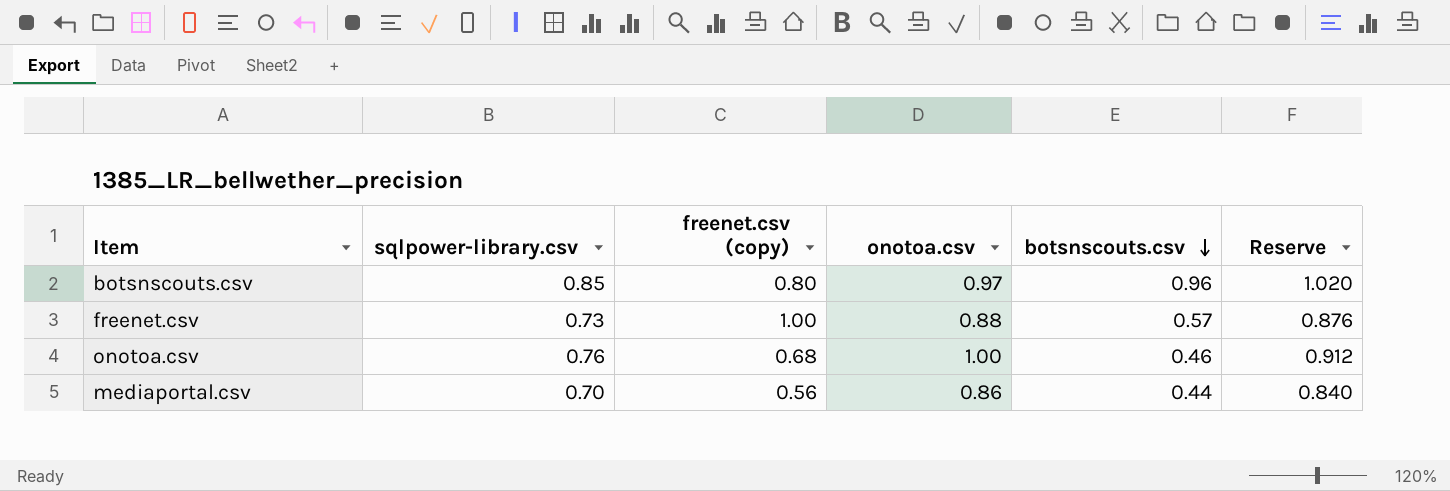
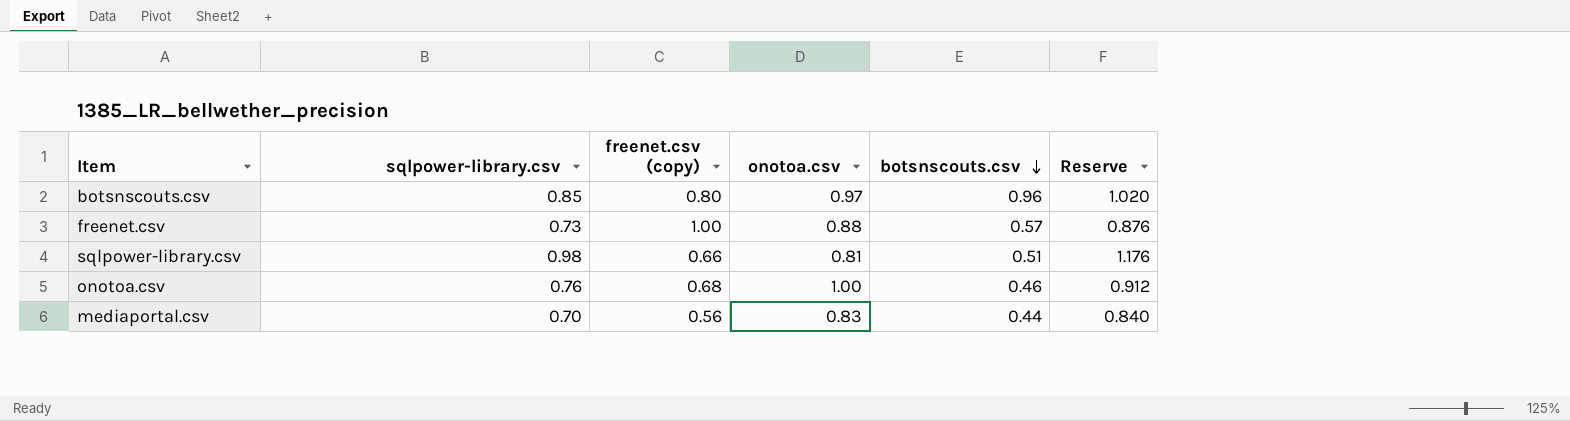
row sqlpower-library.csv: none -> 0.98 | 0.66 | 0.81 | 0.51 | 1.176
mediaportal.csv | onotoa.csv: 0.86 -> 0.83

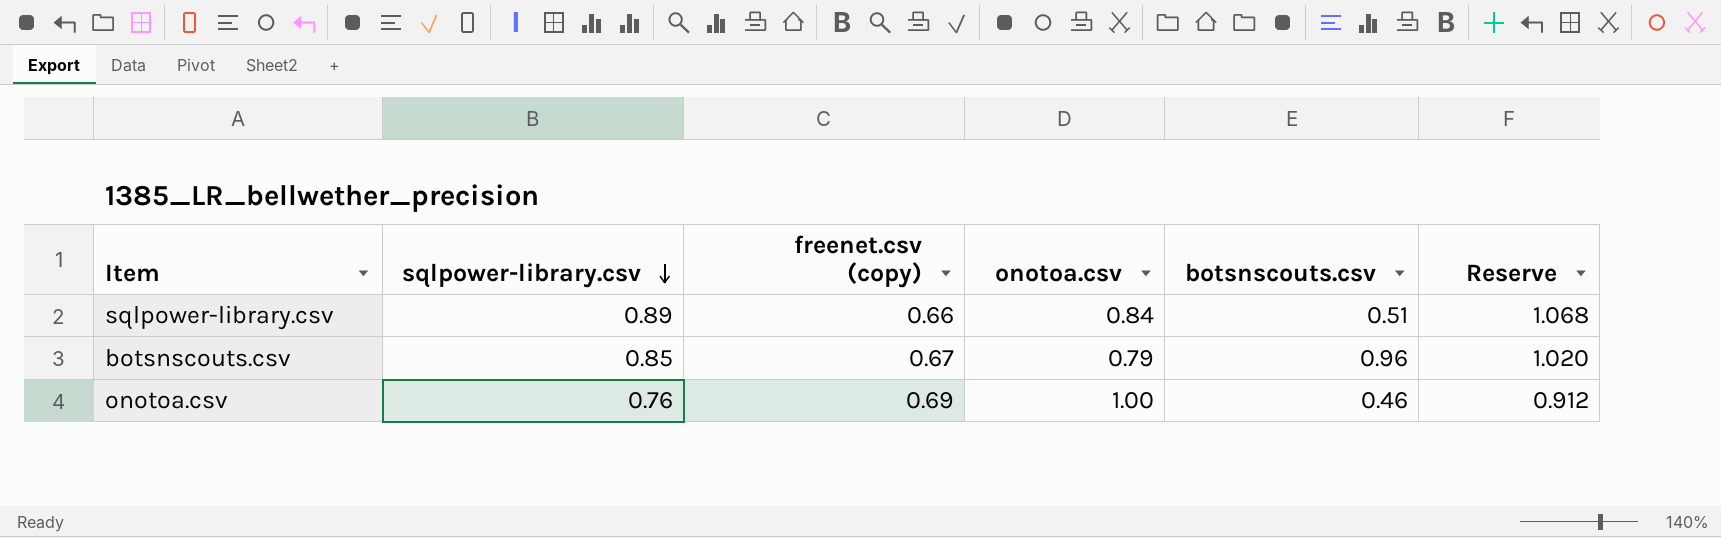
row order: botsnscouts.csv descending -> sqlpower-library.csv descending
row freenet.csv: 0.73 | 1.00 | 0.88 | 0.57 | 0.876 -> none
row mediaportal.csv: 0.70 | 0.56 | 0.83 | 0.44 | 0.840 -> none
sqlpower-library.csv | sqlpower-library.csv: 0.98 -> 0.89
sqlpower-library.csv | onotoa.csv: 0.81 -> 0.84
sqlpower-library.csv | Reserve: 1.176 -> 1.068
botsnscouts.csv | freenet.csv (copy): 0.80 -> 0.67
botsnscouts.csv | onotoa.csv: 0.97 -> 0.79
onotoa.csv | freenet.csv (copy): 0.68 -> 0.69

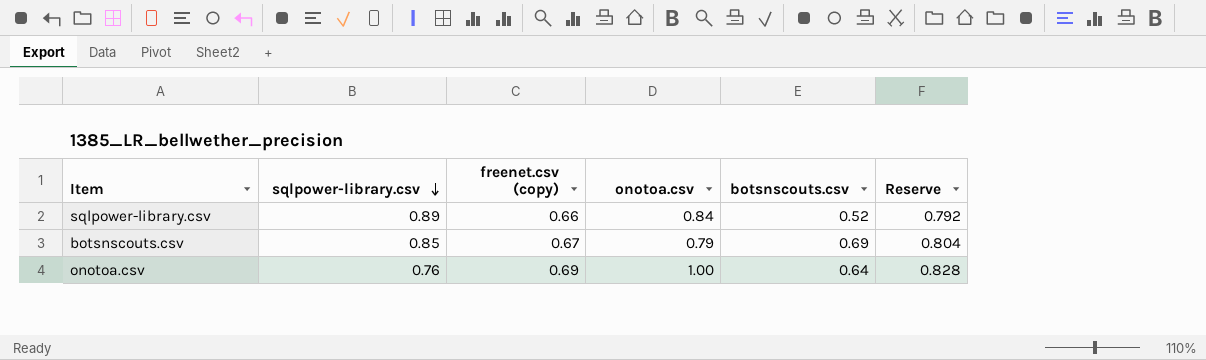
column Reserve | formula: [sqlpower-library.csv] * 1.2 -> [freenet.csv (copy)] * 1.2
sqlpower-library.csv | botsnscouts.csv: 0.51 -> 0.52
botsnscouts.csv | botsnscouts.csv: 0.96 -> 0.69
onotoa.csv | botsnscouts.csv: 0.46 -> 0.64

